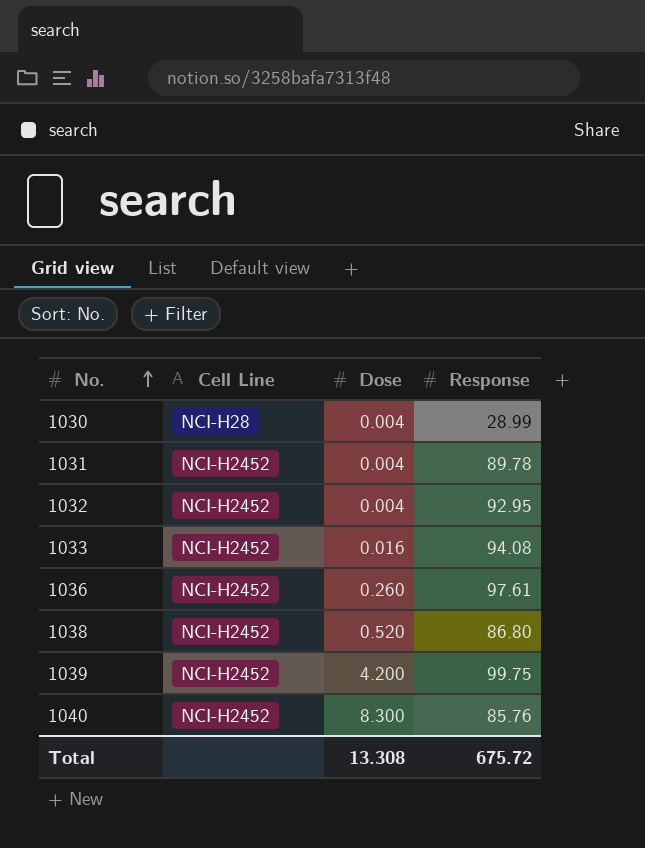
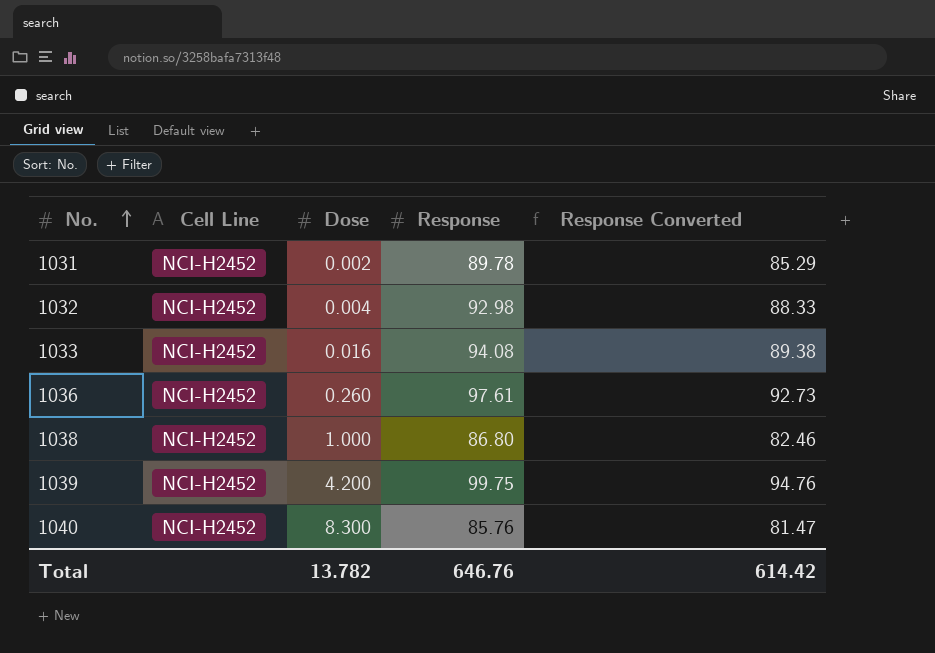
column Response Converted | formula: none -> [Response] * 0.95
row 1030: NCI-H28 | 0.004 | 28.99 -> none
1031 | Dose: 0.004 -> 0.002
1032 | Response: 92.95 -> 92.98
1038 | Dose: 0.520 -> 1.000
Total | Dose: 13.308 -> 13.782
Total | Response: 675.72 -> 646.76

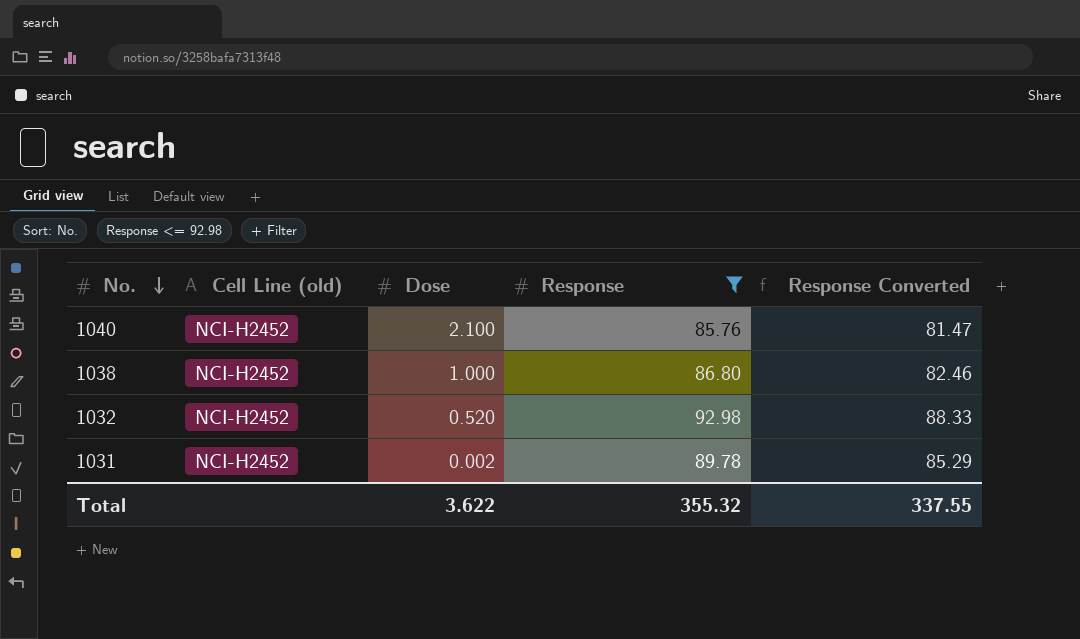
filter: none -> Response <= 92.98
row order: No. ascending -> No. descending
column name: Cell Line -> Cell Line (old)
1040 | Dose: 8.300 -> 2.100
1032 | Dose: 0.004 -> 0.520
Total | Dose: 13.782 -> 3.622
Total | Response: 646.76 -> 355.32
Total | Response Converted: 614.42 -> 337.55

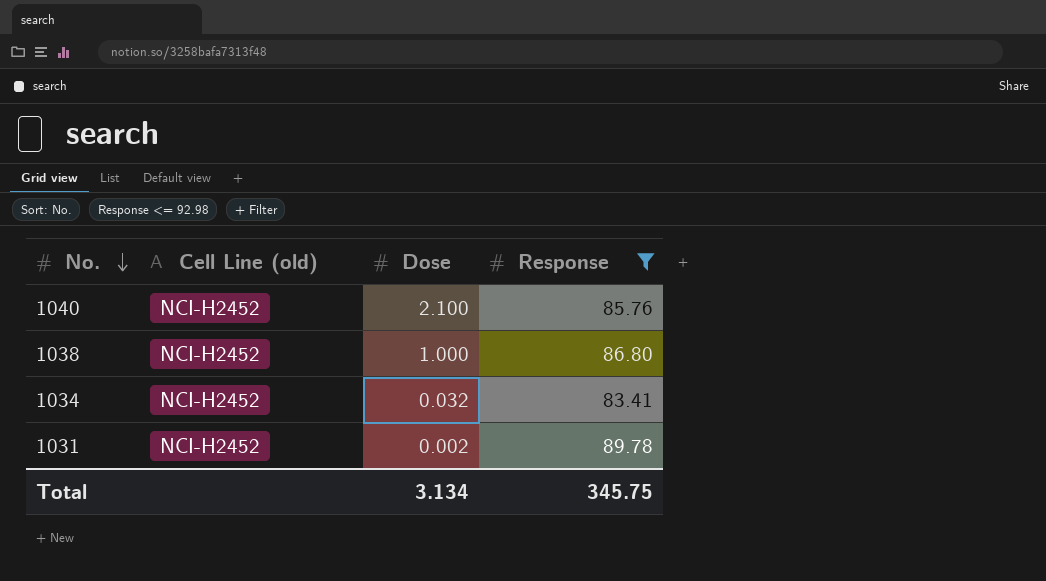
column Response Converted | formula: [Response] * 0.95 -> none
row 1032: NCI-H2452 | 0.520 | 92.98 | 88.33 -> none
row 1034: none -> NCI-H2452 | 0.032 | 83.41
Total | Dose: 3.622 -> 3.134
Total | Response: 355.32 -> 345.75

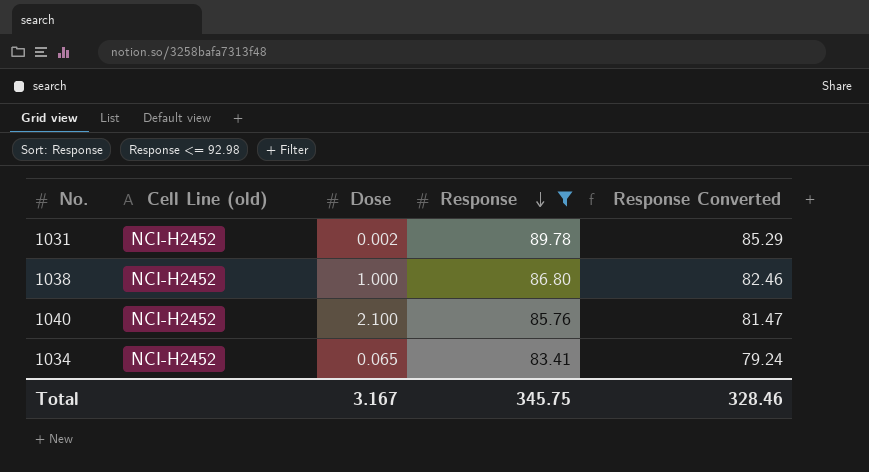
row order: No. descending -> Response descending
column Response Converted | formula: none -> [Response] * 0.95
1034 | Dose: 0.032 -> 0.065
Total | Dose: 3.134 -> 3.167

